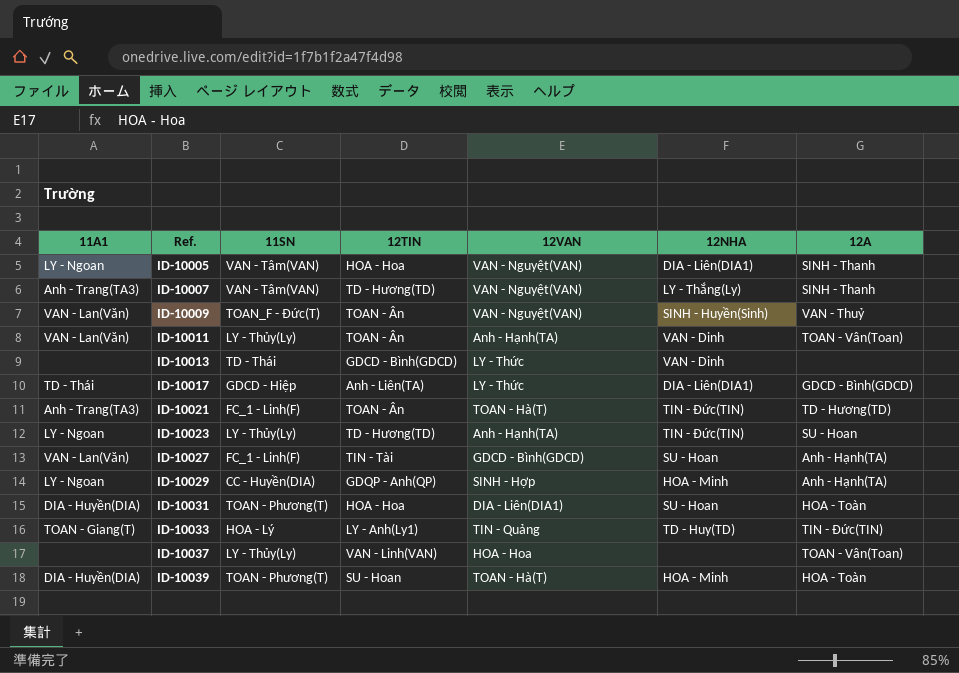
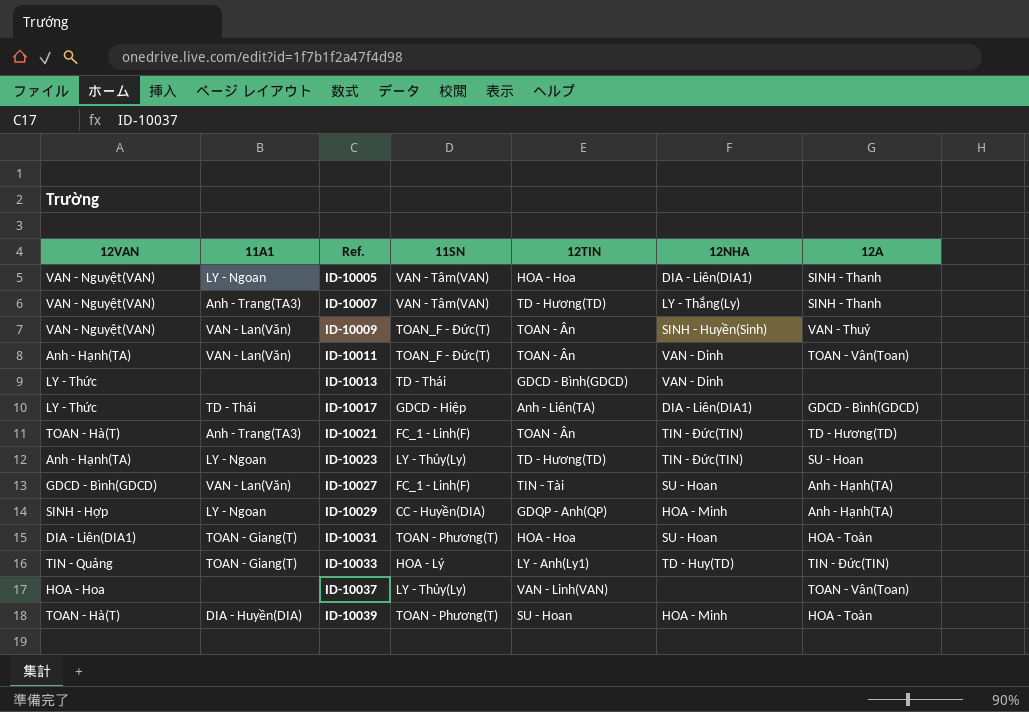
column 12VAN | position: 5 -> 1
ID-10011 | 11SN: LY - Thủy(Ly) -> TOAN_F - Đức(T)
ID-10031 | 11A1: DIA - Huyền(DIA) -> TOAN - Giang(T)

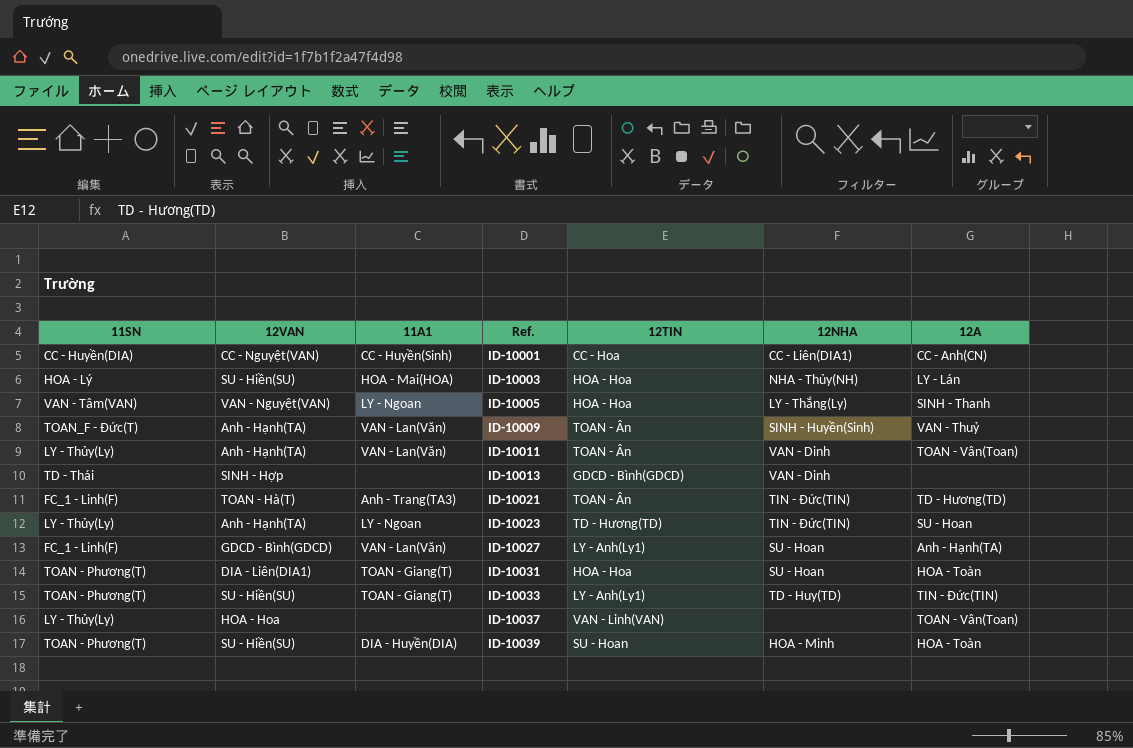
column 11SN | position: 4 -> 1
row ID-10007: VAN - Nguyệt(VAN) | Anh - Trang(TA3) | VAN - Tâm(VAN) | TD - Hương(TD) | LY - Thắng(Ly) | SINH - Thanh -> none
row ID-10017: LY - Thức | TD - Thái | GDCD - Hiệp | Anh - Liên(TA) | DIA - Liên(DIA1) | GDCD - Bình(GDCD) -> none
row ID-10029: SINH - Hợp | LY - Ngoan | CC - Huyền(DIA) | GDQP - Anh(QP) | HOA - Minh | Anh - Hạnh(TA) -> none
row ID-10001: none -> CC - Huyền(DIA) | CC - Nguyệt(VAN) | CC - Huyền(Sinh) | CC - Hoa | CC - Liên(DIA1) | CC - Anh(CN)
row ID-10003: none -> HOA - Lý | SU - Hiền(SU) | HOA - Mai(HOA) | HOA - Hoa | NHA - Thủy(NH) | LY - Lán
ID-10005 | 12NHA: DIA - Liên(DIA1) -> LY - Thắng(Ly)
ID-10009 | 12VAN: VAN - Nguyệt(VAN) -> Anh - Hạnh(TA)
ID-10011 | 11SN: TOAN_F - Đức(T) -> LY - Thủy(Ly)
ID-10013 | 12VAN: LY - Thức -> SINH - Hợp
ID-10027 | 12TIN: TIN - Tài -> LY - Anh(Ly1)
ID-10033 | 11SN: HOA - Lý -> TOAN - Phương(T)
ID-10033 | 12VAN: TIN - Quảng -> SU - Hiền(SU)
ID-10039 | 12VAN: TOAN - Hà(T) -> SU - Hiền(SU)

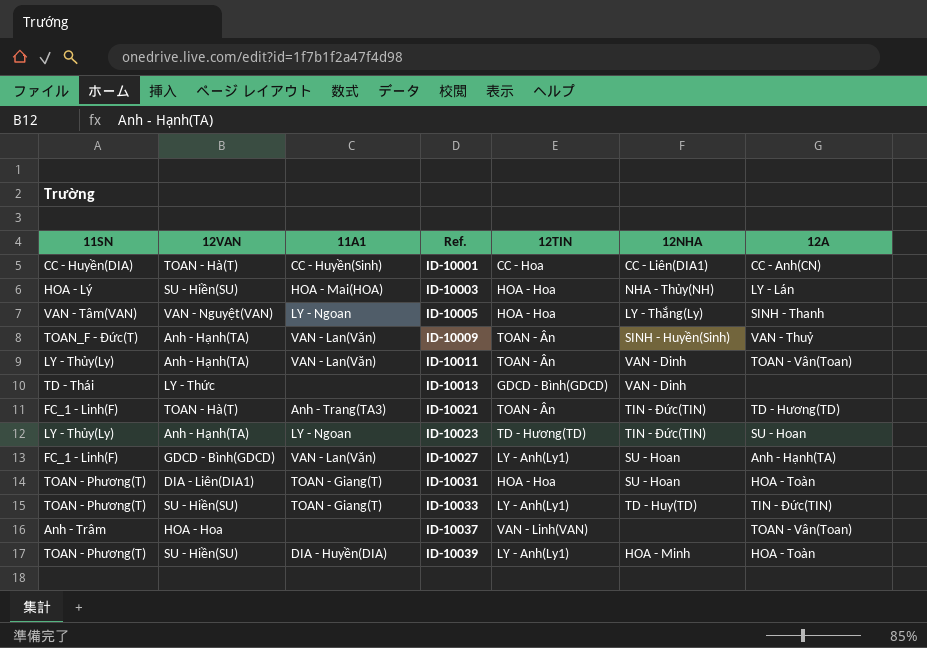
ID-10001 | 12VAN: CC - Nguyệt(VAN) -> TOAN - Hà(T)
ID-10013 | 12VAN: SINH - Hợp -> LY - Thức
ID-10037 | 11SN: LY - Thủy(Ly) -> Anh - Trâm
ID-10039 | 12TIN: SU - Hoan -> LY - Anh(Ly1)

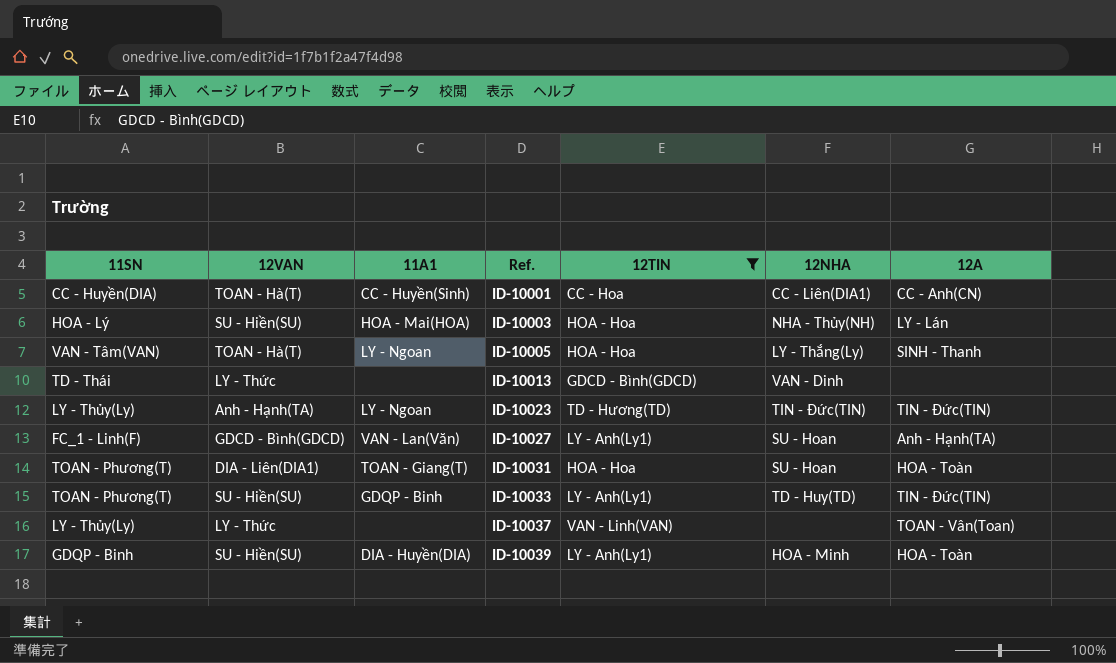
filter: none -> 12TIN != TOAN - Ân
ID-10005 | 12VAN: VAN - Nguyệt(VAN) -> TOAN - Hà(T)
ID-10023 | 12A: SU - Hoan -> TIN - Đức(TIN)
ID-10033 | 11A1: TOAN - Giang(T) -> GDQP - Binh
ID-10037 | 11SN: Anh - Trâm -> LY - Thủy(Ly)
ID-10037 | 12VAN: HOA - Hoa -> LY - Thức
ID-10039 | 11SN: TOAN - Phương(T) -> GDQP - Binh

